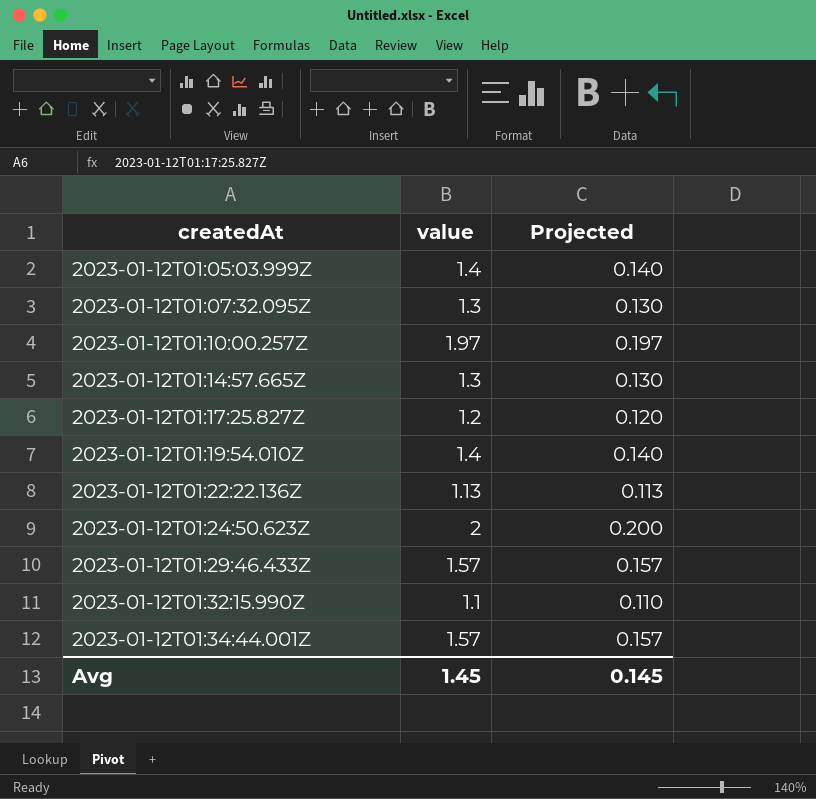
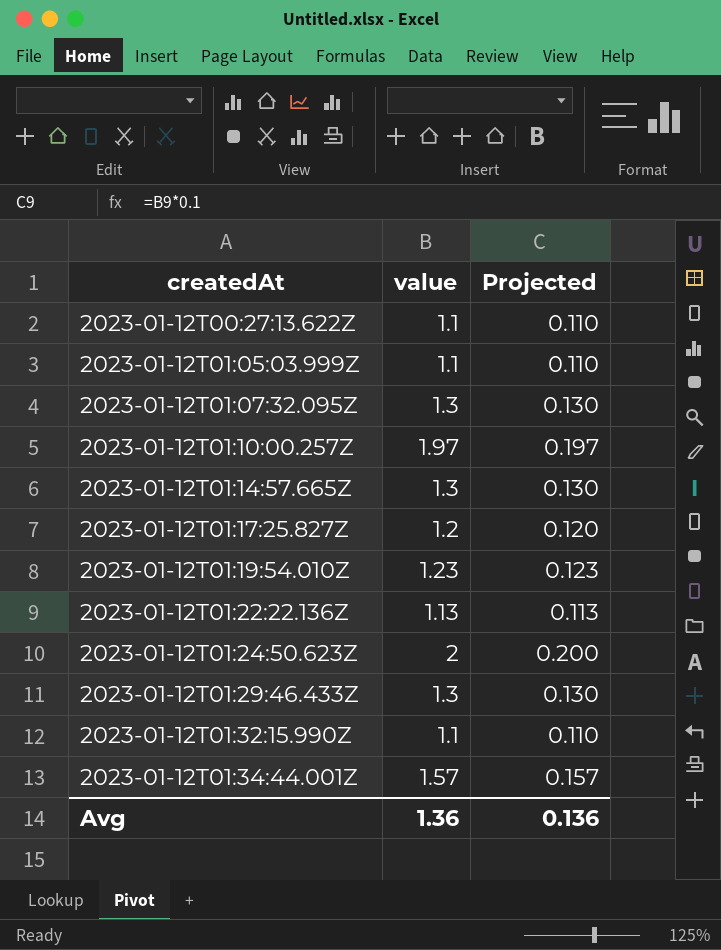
row 2023-01-12T00:27:13.622Z: none -> 1.1 | 0.110
2023-01-12T01:05:03.999Z | value: 1.4 -> 1.1
2023-01-12T01:05:03.999Z | Projected: 0.140 -> 0.110
2023-01-12T01:19:54.010Z | value: 1.4 -> 1.23
2023-01-12T01:19:54.010Z | Projected: 0.140 -> 0.123
2023-01-12T01:29:46.433Z | value: 1.57 -> 1.3
2023-01-12T01:29:46.433Z | Projected: 0.157 -> 0.130
Avg | value: 1.45 -> 1.36
Avg | Projected: 0.145 -> 0.136

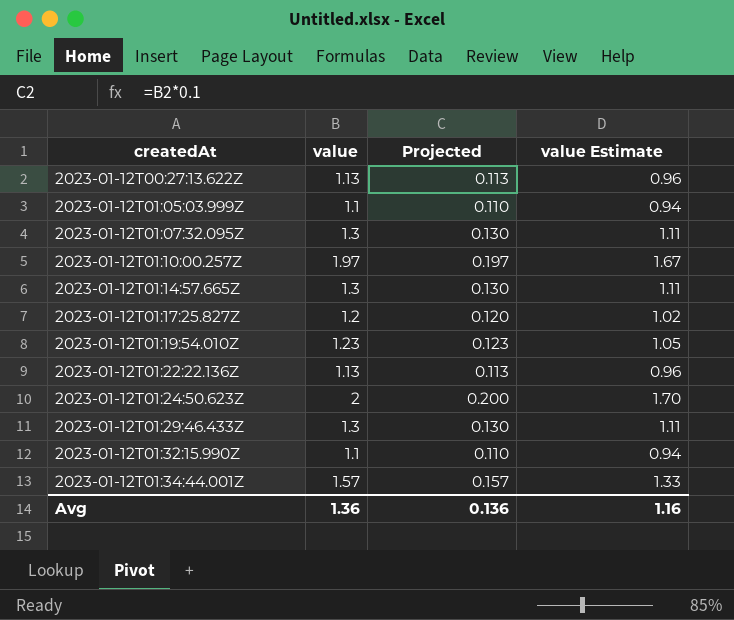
column value Estimate | formula: none -> [value] * 0.85
2023-01-12T00:27:13.622Z | value: 1.1 -> 1.13
2023-01-12T00:27:13.622Z | Projected: 0.110 -> 0.113

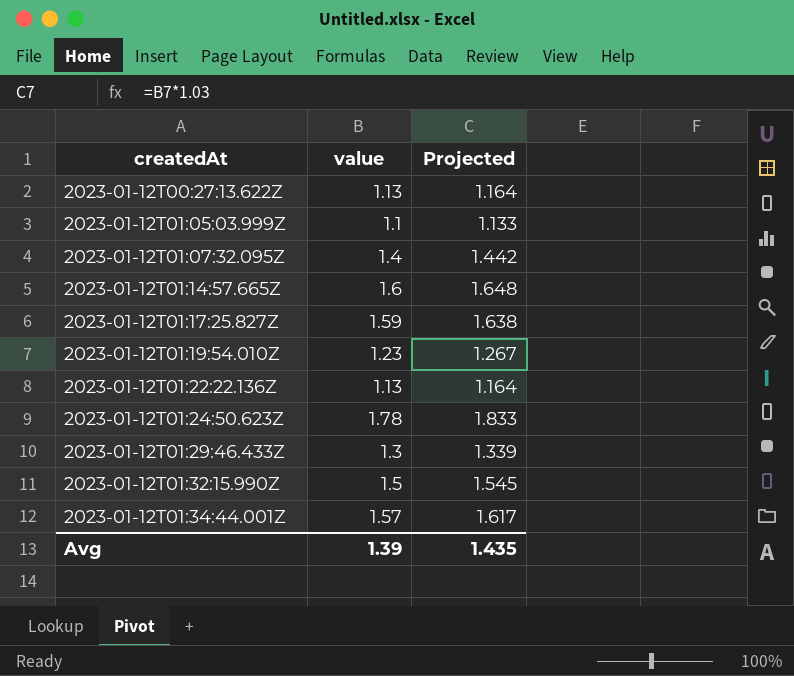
column value Estimate | formula: [value] * 0.85 -> none
column Projected | formula: [value] * 0.1 -> [value] * 1.03
row 2023-01-12T01:10:00.257Z: 1.97 | 0.197 | 1.67 -> none
2023-01-12T01:07:32.095Z | value: 1.3 -> 1.4
2023-01-12T01:14:57.665Z | value: 1.3 -> 1.6
2023-01-12T01:17:25.827Z | value: 1.2 -> 1.59
2023-01-12T01:24:50.623Z | value: 2 -> 1.78
2023-01-12T01:32:15.990Z | value: 1.1 -> 1.5
Avg | value: 1.36 -> 1.39
Avg | Projected: 0.136 -> 1.435

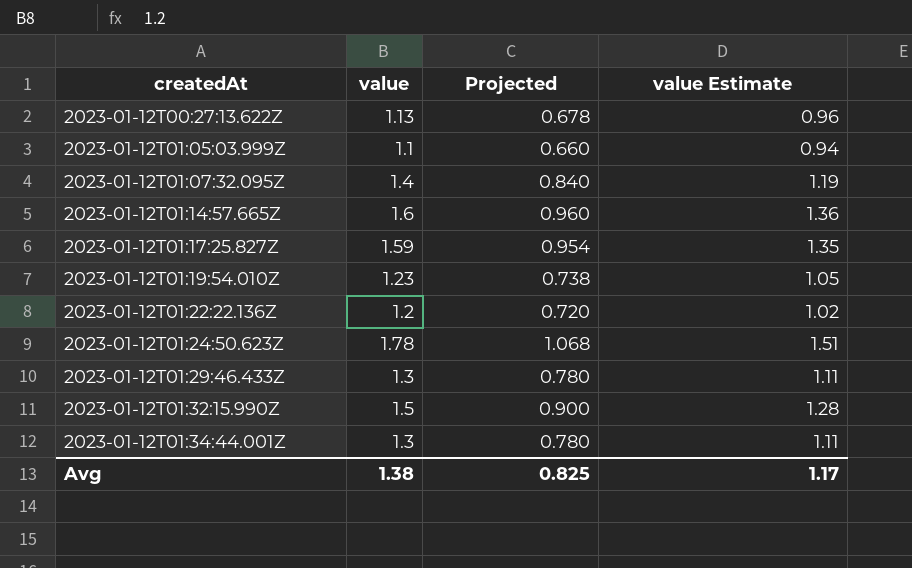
column Projected | formula: [value] * 1.03 -> [value] * 0.6
column value Estimate | formula: none -> [value] * 0.85
2023-01-12T01:22:22.136Z | value: 1.13 -> 1.2
2023-01-12T01:34:44.001Z | value: 1.57 -> 1.3
Avg | value: 1.39 -> 1.38
Avg | Projected: 1.435 -> 0.825

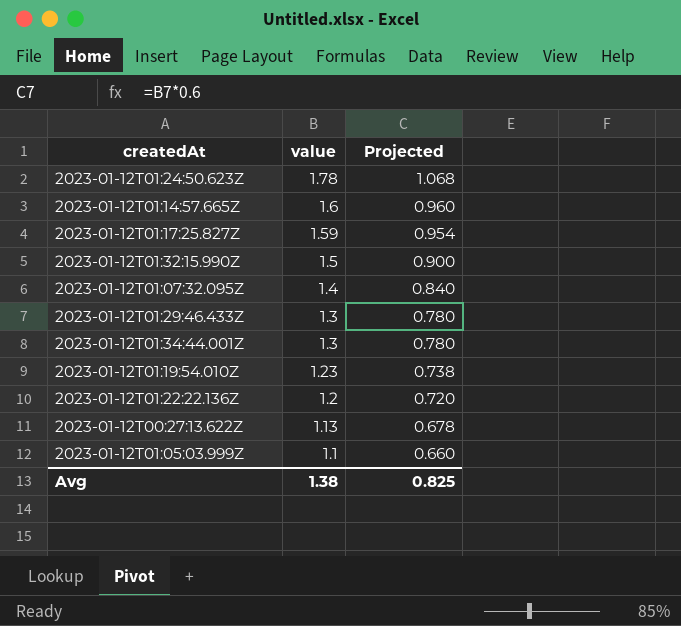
row order: createdAt ascending -> value descending
column value Estimate | formula: [value] * 0.85 -> none

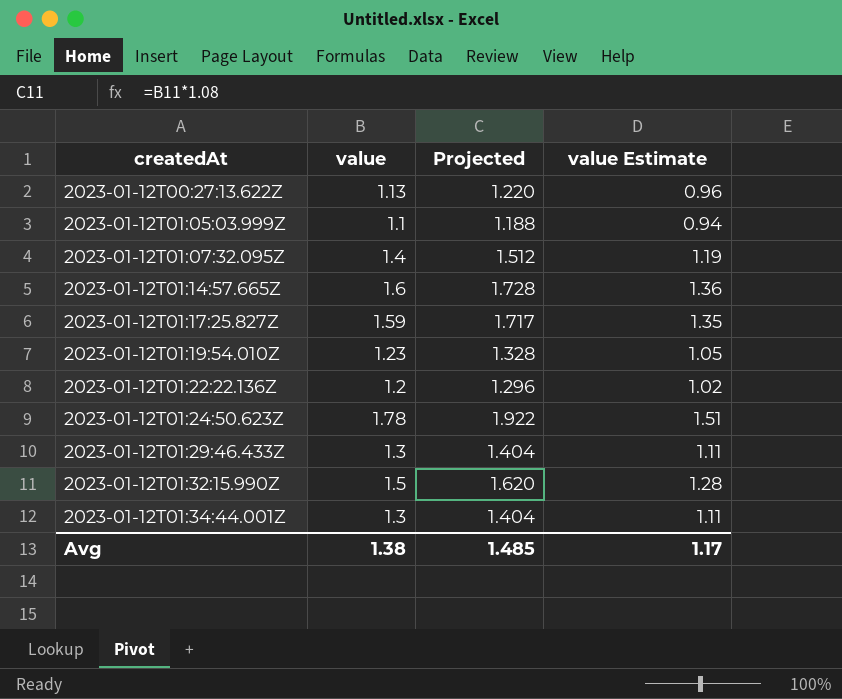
row order: value descending -> createdAt ascending
column Projected | formula: [value] * 0.6 -> [value] * 1.08
column value Estimate | formula: none -> [value] * 0.85
Avg | Projected: 0.825 -> 1.485

